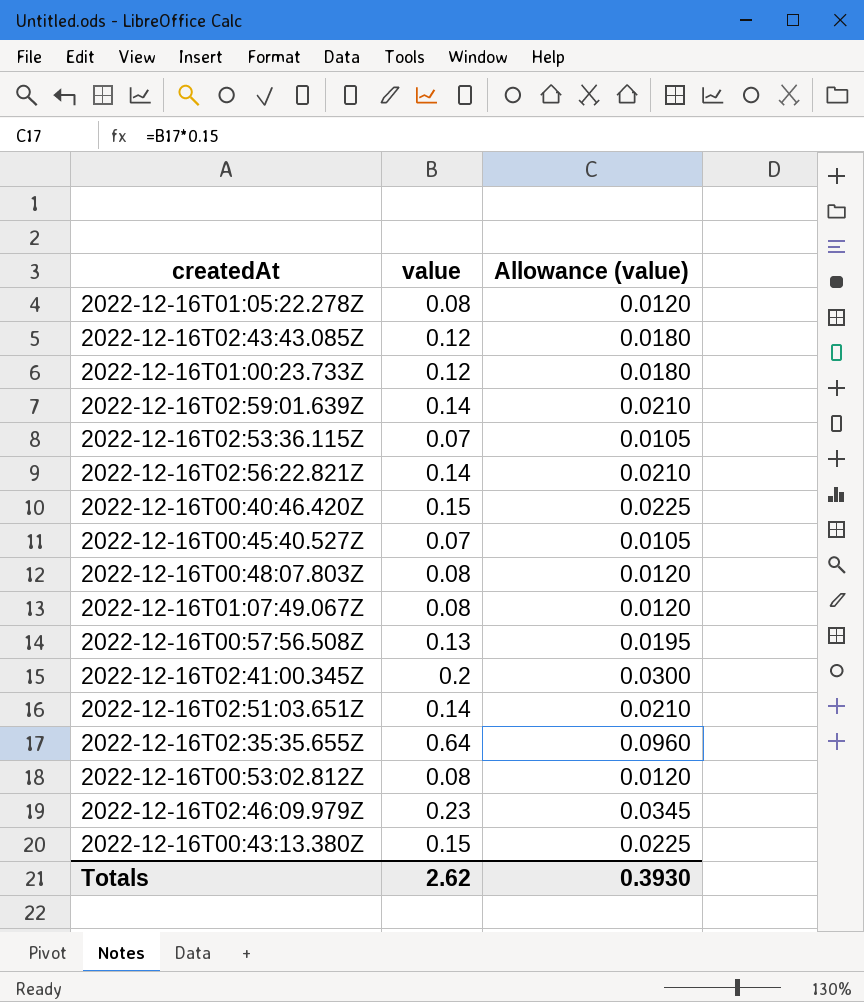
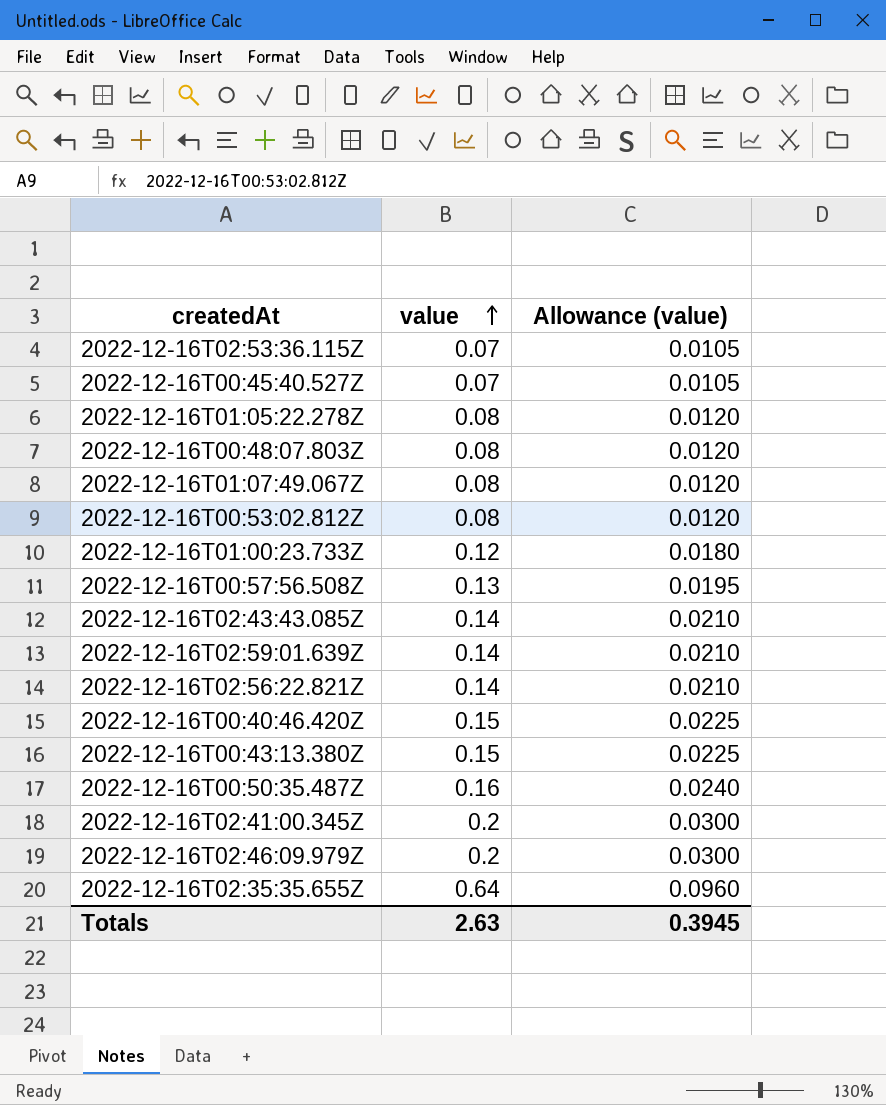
row order: none -> value ascending
row 2022-12-16T02:51:03.651Z: 0.14 | 0.0210 -> none
2022-12-16T02:43:43.085Z | value: 0.12 -> 0.14
2022-12-16T02:43:43.085Z | Allowance (value): 0.0180 -> 0.0210
row 2022-12-16T00:50:35.487Z: none -> 0.16 | 0.0240
2022-12-16T02:46:09.979Z | value: 0.23 -> 0.2
2022-12-16T02:46:09.979Z | Allowance (value): 0.0345 -> 0.0300
Totals | value: 2.62 -> 2.63
Totals | Allowance (value): 0.3930 -> 0.3945

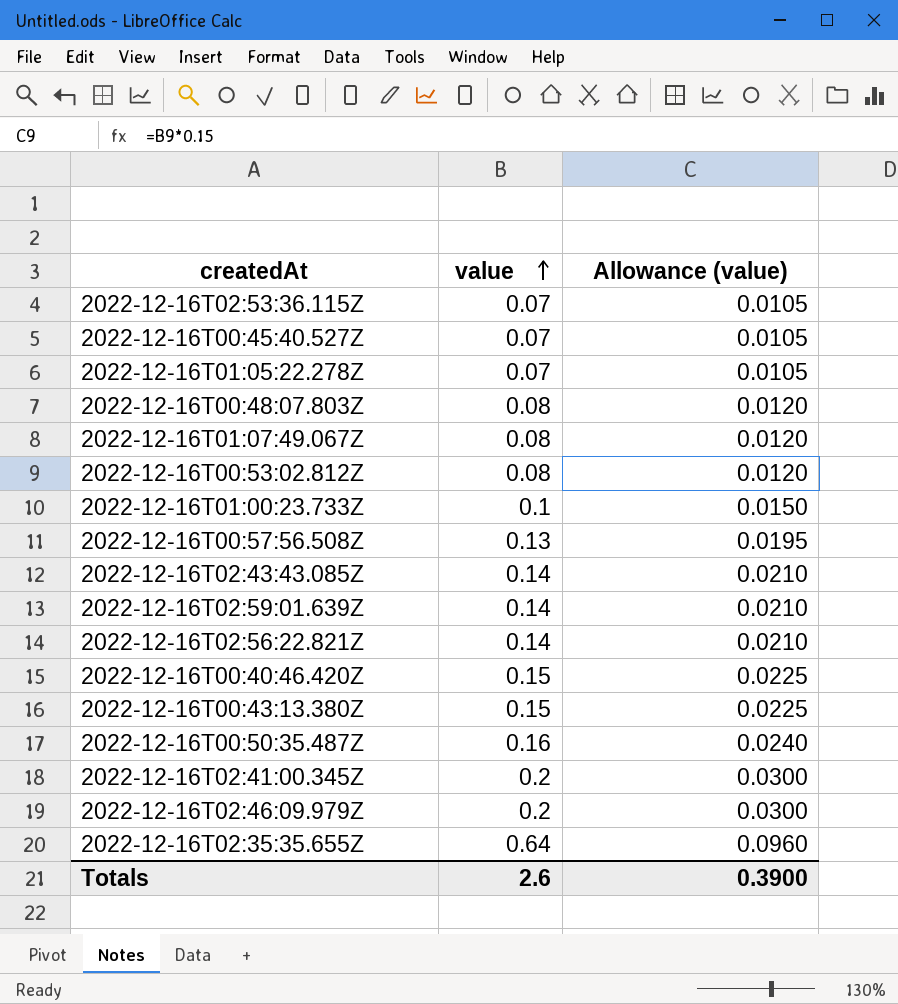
2022-12-16T01:05:22.278Z | value: 0.08 -> 0.07
2022-12-16T01:05:22.278Z | Allowance (value): 0.0120 -> 0.0105
2022-12-16T01:00:23.733Z | value: 0.12 -> 0.1
2022-12-16T01:00:23.733Z | Allowance (value): 0.0180 -> 0.0150
Totals | value: 2.63 -> 2.6
Totals | Allowance (value): 0.3945 -> 0.3900

